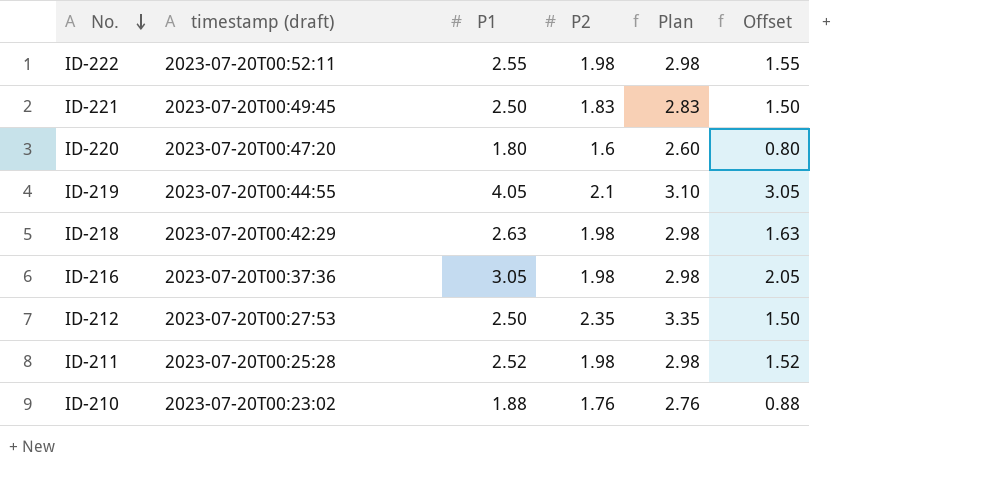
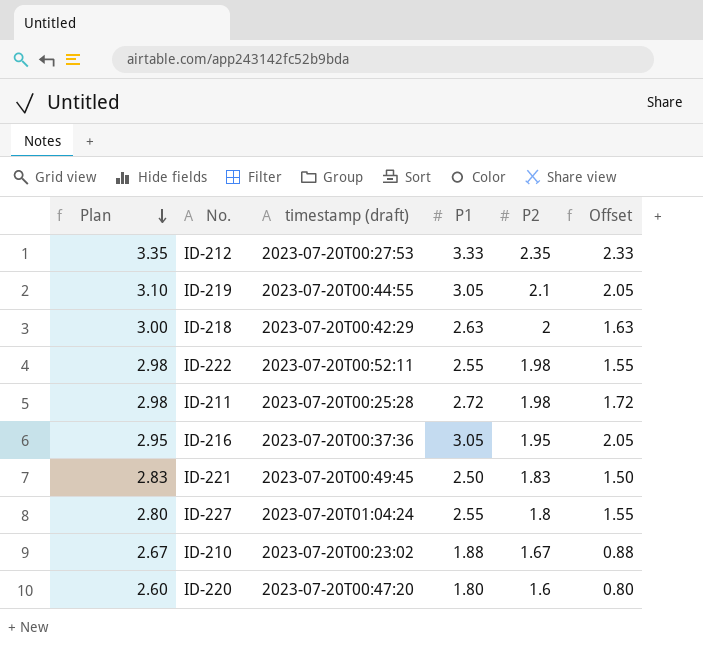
row order: No. descending -> Plan descending
column Plan | position: 5 -> 1
ID-212 | P1: 2.50 -> 3.33
ID-212 | Offset: 1.50 -> 2.33
ID-219 | P1: 4.05 -> 3.05
ID-219 | Offset: 3.05 -> 2.05
ID-218 | Plan: 2.98 -> 3.00
ID-218 | P2: 1.98 -> 2
ID-211 | P1: 2.52 -> 2.72
ID-211 | Offset: 1.52 -> 1.72
ID-216 | Plan: 2.98 -> 2.95
ID-216 | P2: 1.98 -> 1.95
row ID-227: none -> 2.80 | 2023-07-20T01:04:24 | 2.55 | 1.8 | 1.55
ID-210 | Plan: 2.76 -> 2.67
ID-210 | P2: 1.76 -> 1.67

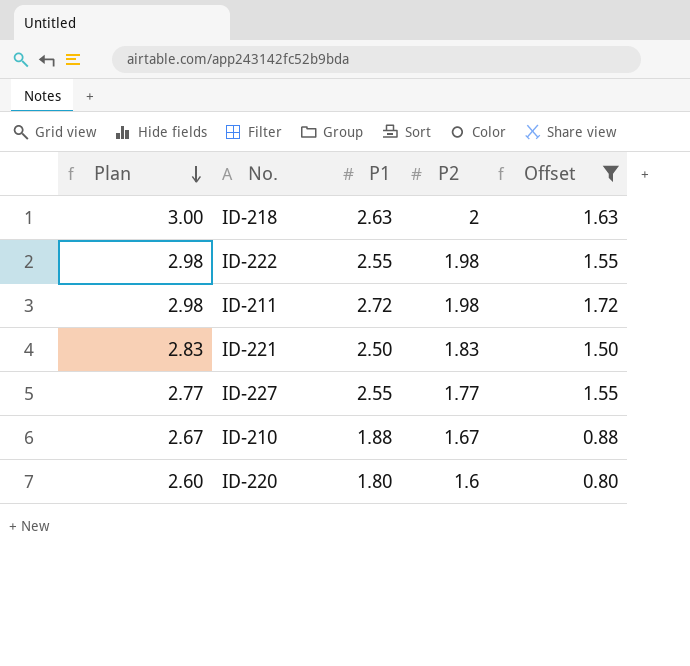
filter: none -> Offset <= 1.72
column timestamp (draft) | position: 3 -> none
ID-227 | Plan: 2.80 -> 2.77
ID-227 | P2: 1.8 -> 1.77

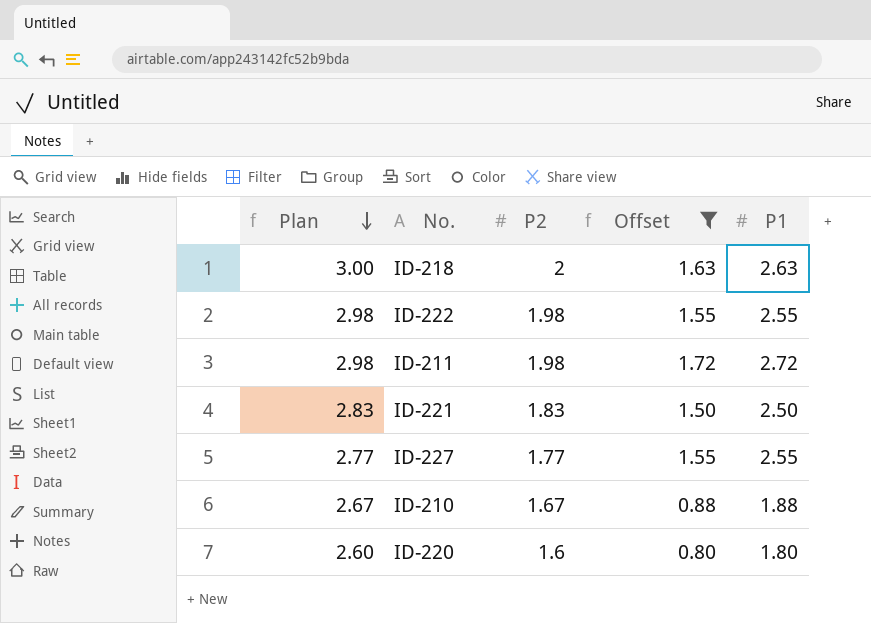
column P1 | position: 3 -> 5

